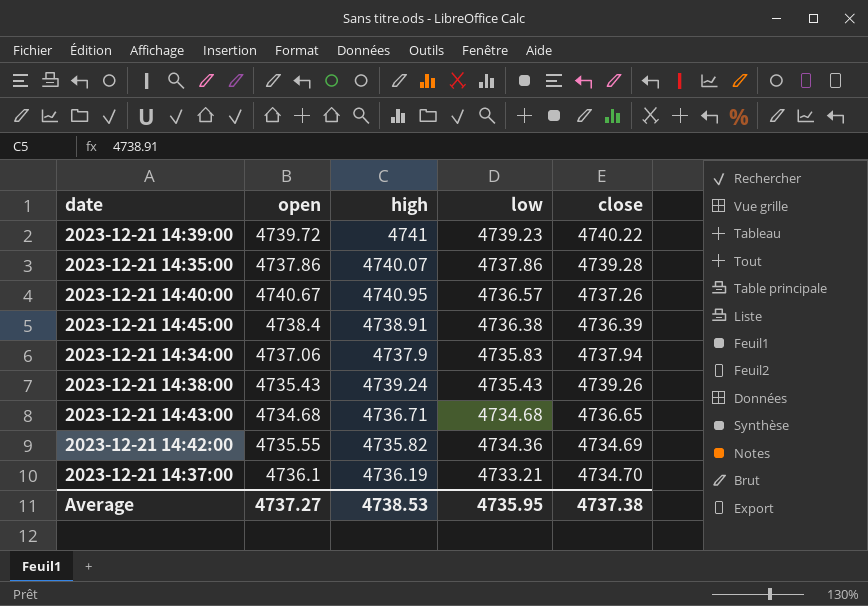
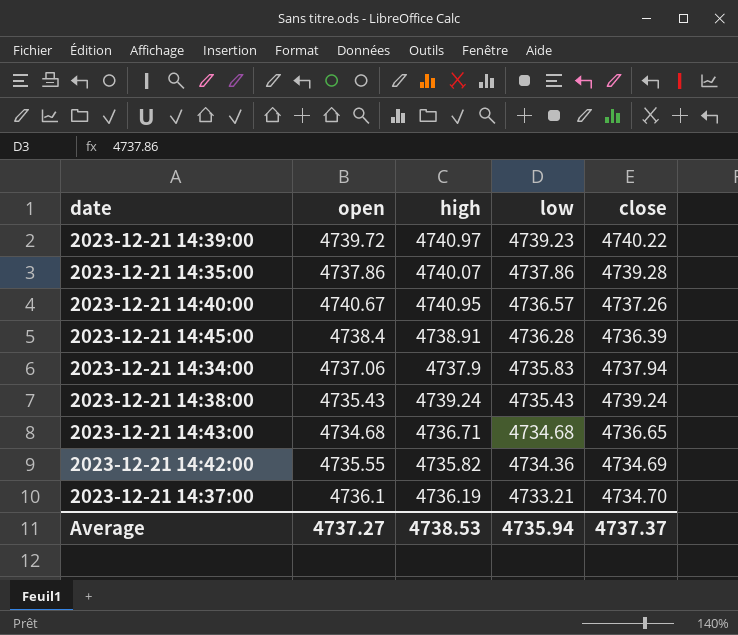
2023-12-21 14:39:00 | high: 4741 -> 4740.97
2023-12-21 14:45:00 | low: 4736.38 -> 4736.28
2023-12-21 14:38:00 | close: 4739.26 -> 4739.24
Average | low: 4735.95 -> 4735.94
Average | close: 4737.38 -> 4737.37

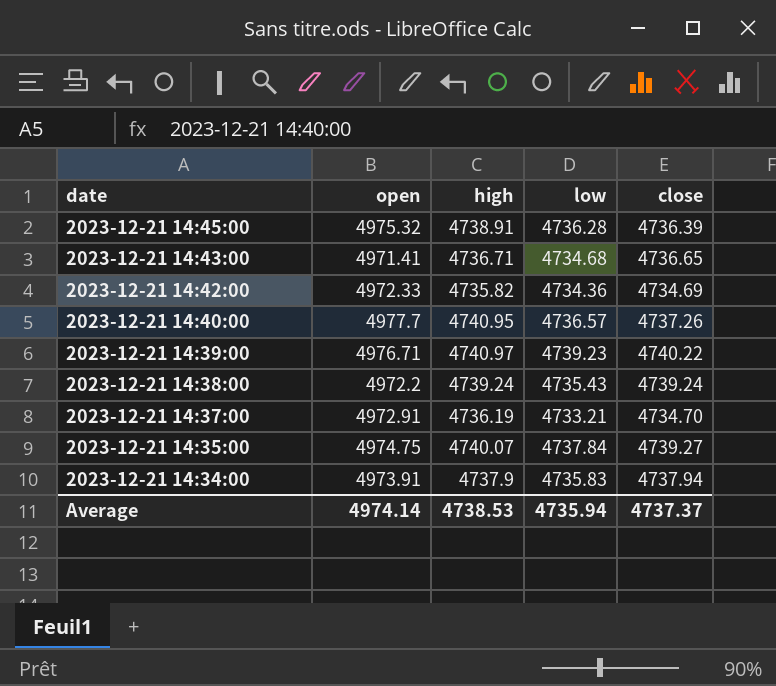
row order: low descending -> date descending
2023-12-21 14:45:00 | open: 4738.4 -> 4975.32
2023-12-21 14:43:00 | open: 4734.68 -> 4971.41
2023-12-21 14:42:00 | open: 4735.55 -> 4972.33
2023-12-21 14:40:00 | open: 4740.67 -> 4977.7
2023-12-21 14:39:00 | open: 4739.72 -> 4976.71
2023-12-21 14:38:00 | open: 4735.43 -> 4972.2
2023-12-21 14:37:00 | open: 4736.1 -> 4972.91
2023-12-21 14:35:00 | open: 4737.86 -> 4974.75
2023-12-21 14:35:00 | low: 4737.86 -> 4737.84
2023-12-21 14:35:00 | close: 4739.28 -> 4739.27
2023-12-21 14:34:00 | open: 4737.06 -> 4973.91
Average | open: 4737.27 -> 4974.14

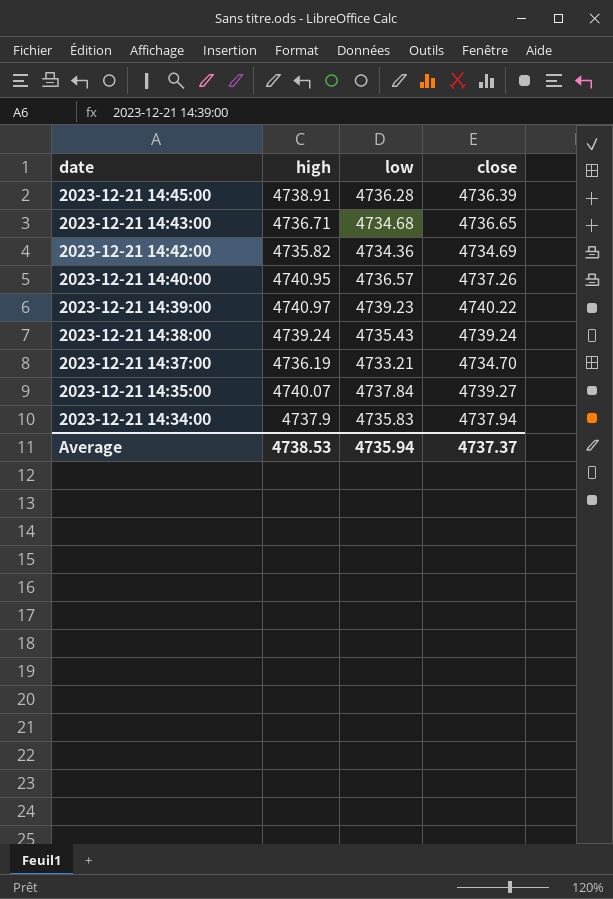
column open | position: 2 -> none

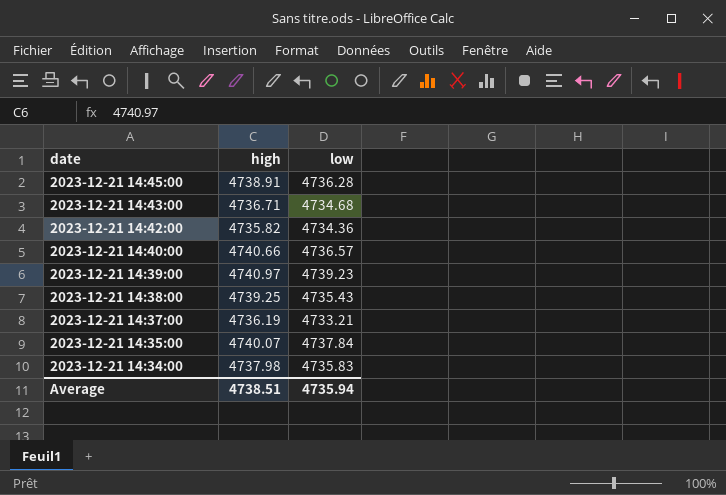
column close | position: 4 -> none
2023-12-21 14:40:00 | high: 4740.95 -> 4740.66
2023-12-21 14:38:00 | high: 4739.24 -> 4739.25
2023-12-21 14:34:00 | high: 4737.9 -> 4737.98
Average | high: 4738.53 -> 4738.51

